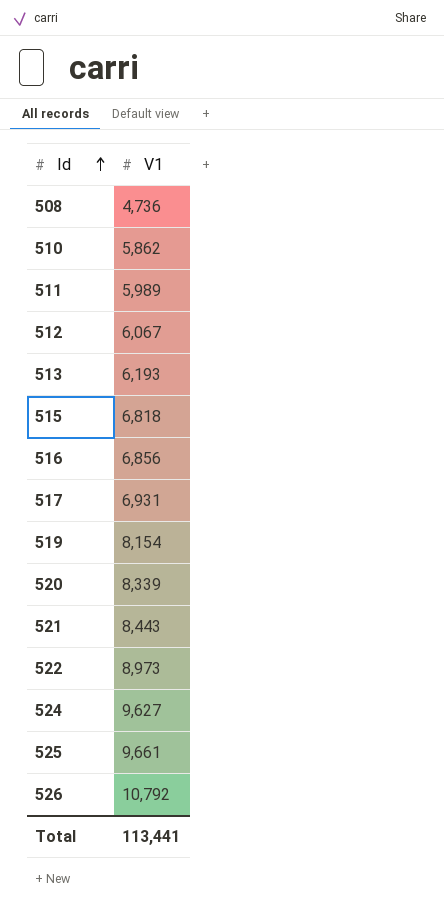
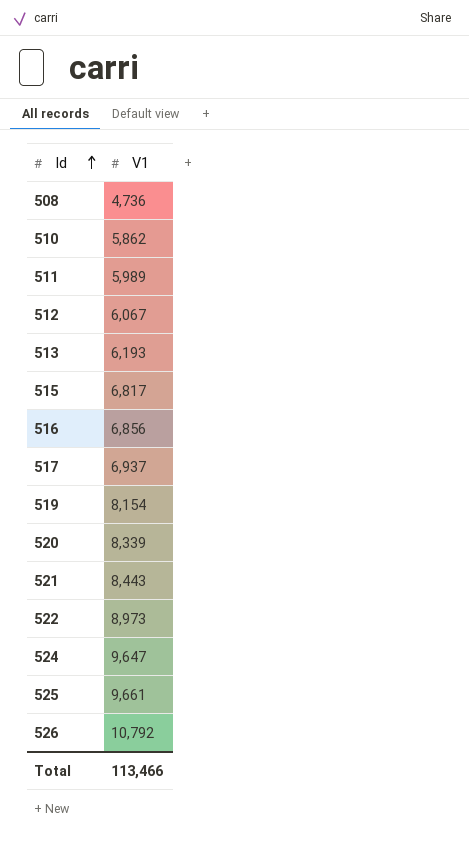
515 | V1: 6,818 -> 6,817
517 | V1: 6,931 -> 6,937
524 | V1: 9,627 -> 9,647
Total | V1: 113,441 -> 113,466

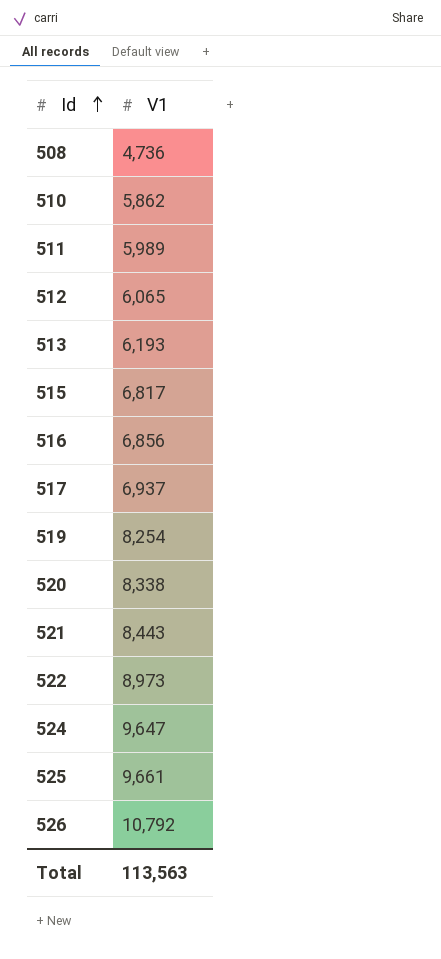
512 | V1: 6,067 -> 6,065
519 | V1: 8,154 -> 8,254
520 | V1: 8,339 -> 8,338
Total | V1: 113,466 -> 113,563

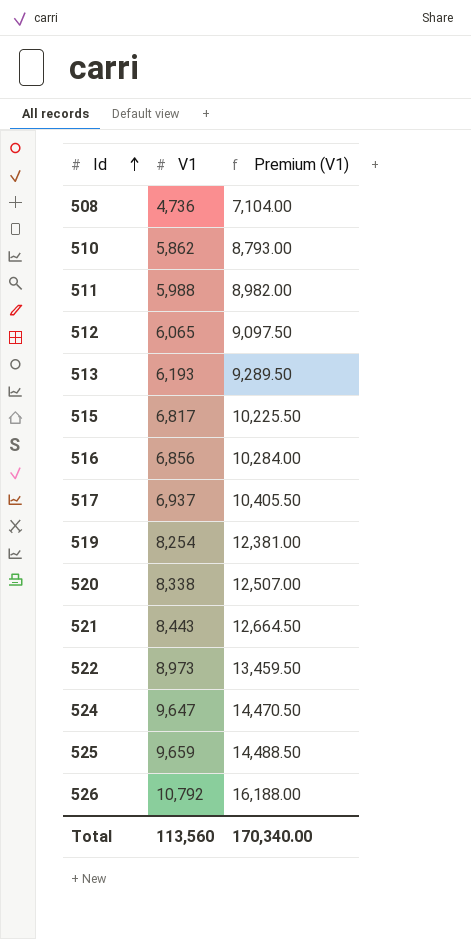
column Premium (V1) | formula: none -> [V1] * 1.5
511 | V1: 5,989 -> 5,988
525 | V1: 9,661 -> 9,659
Total | V1: 113,563 -> 113,560

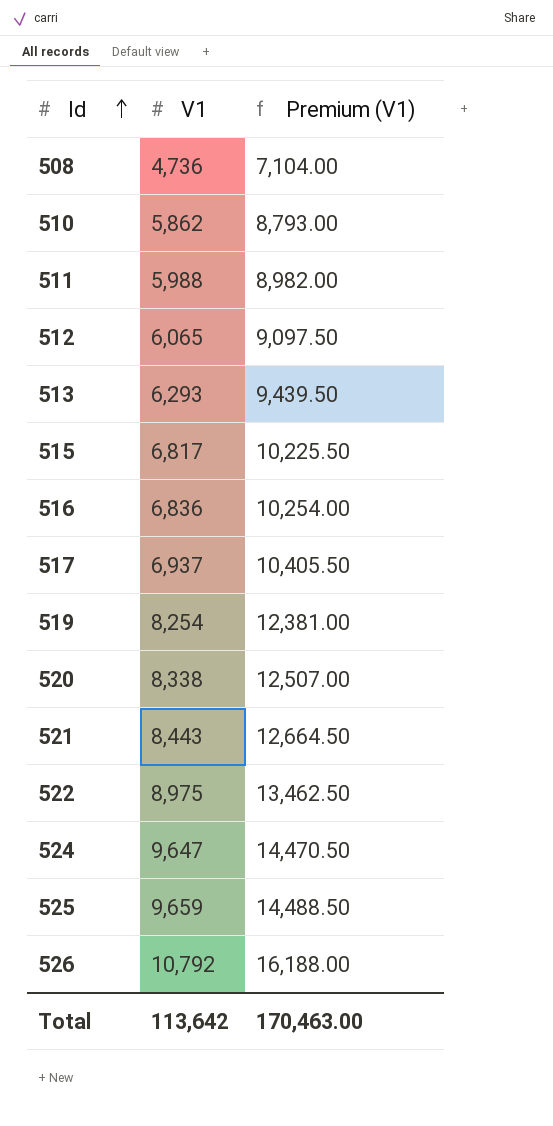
513 | V1: 6,193 -> 6,293
513 | Premium (V1): 9,289.50 -> 9,439.50
516 | V1: 6,856 -> 6,836
516 | Premium (V1): 10,284.00 -> 10,254.00
522 | V1: 8,973 -> 8,975
522 | Premium (V1): 13,459.50 -> 13,462.50
Total | V1: 113,560 -> 113,642
Total | Premium (V1): 170,340.00 -> 170,463.00

